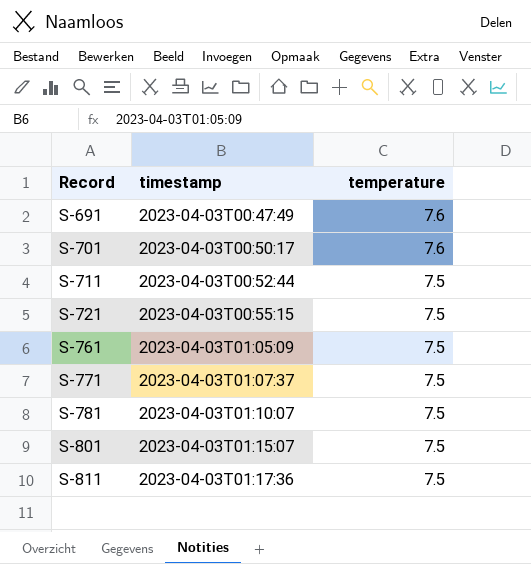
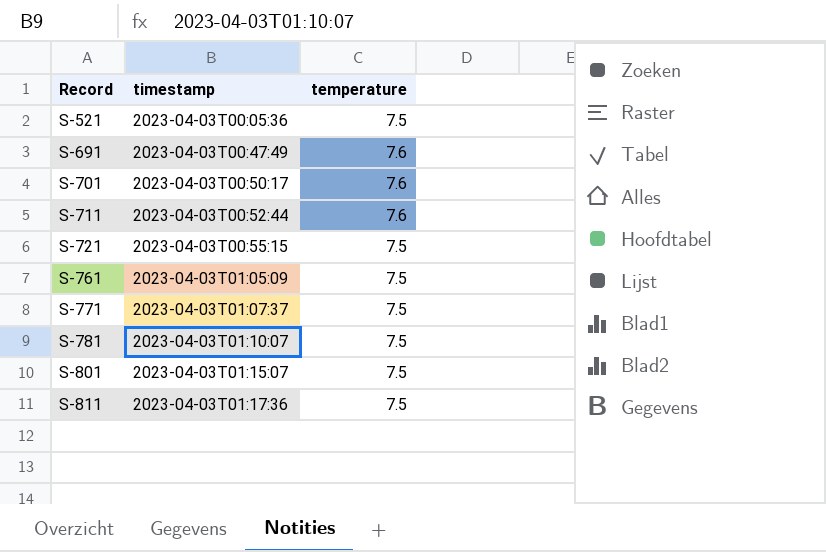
row S-521: none -> 2023-04-03T00:05:36 | 7.5
S-711 | temperature: 7.5 -> 7.6

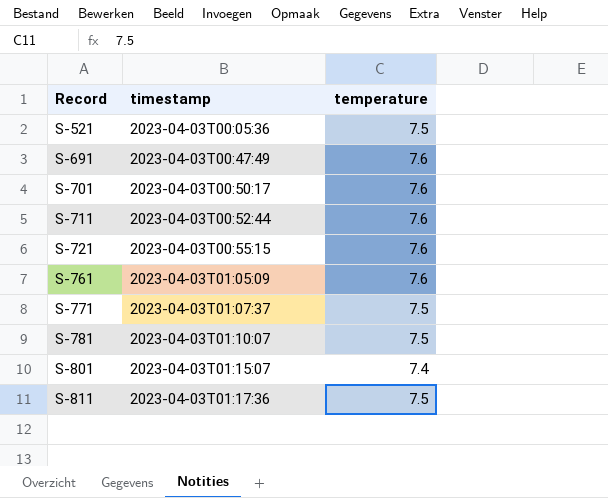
S-721 | temperature: 7.5 -> 7.6
S-761 | temperature: 7.5 -> 7.6
S-801 | temperature: 7.5 -> 7.4

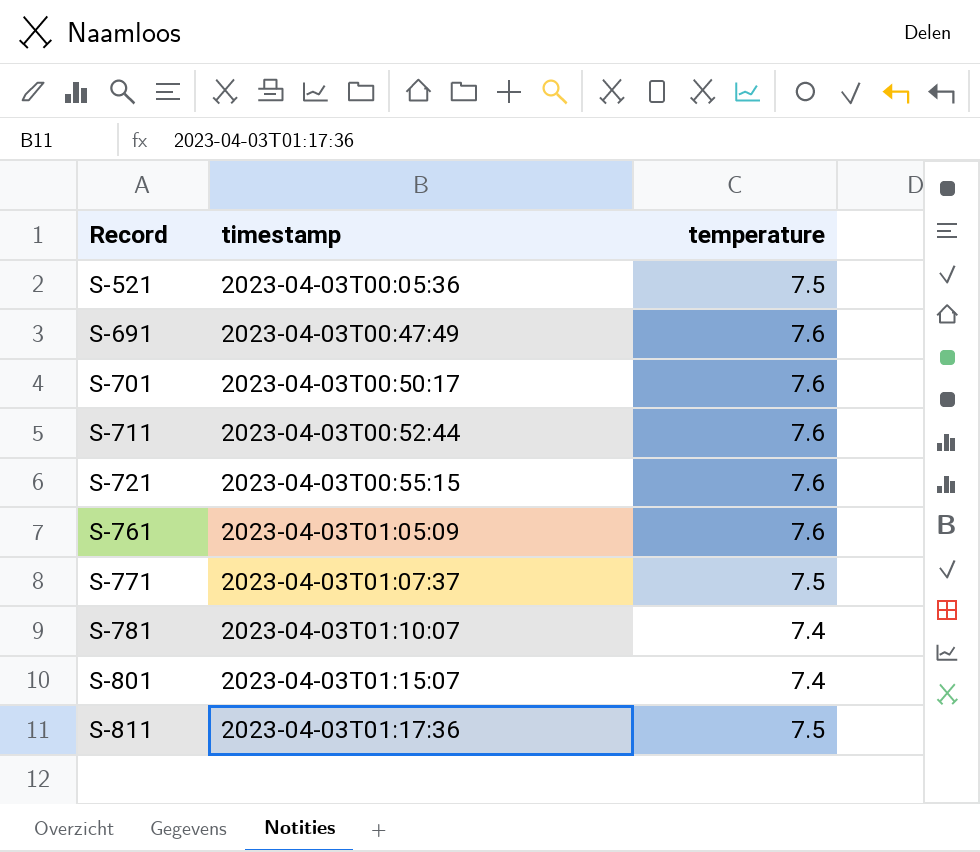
S-781 | temperature: 7.5 -> 7.4

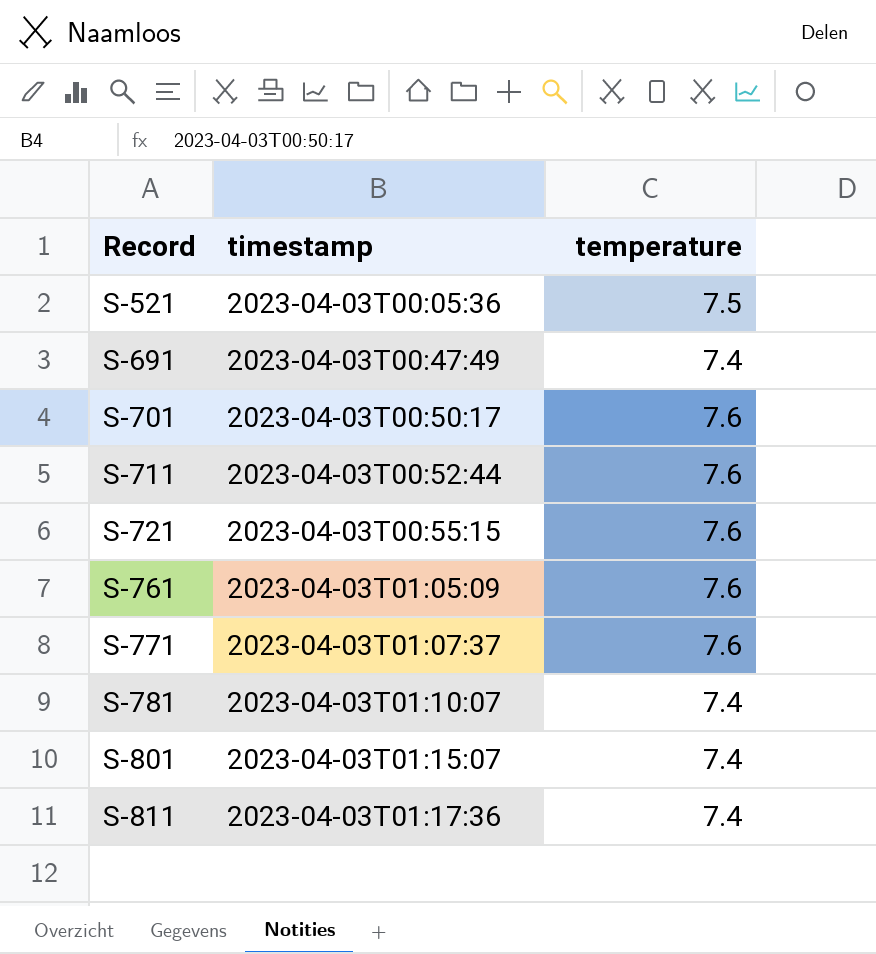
S-691 | temperature: 7.6 -> 7.4
S-771 | temperature: 7.5 -> 7.6
S-811 | temperature: 7.5 -> 7.4

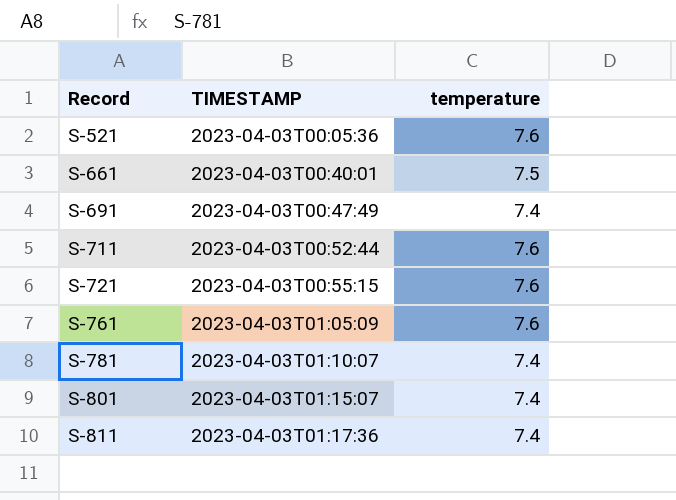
column name: timestamp -> TIMESTAMP
row S-701: 2023-04-03T00:50:17 | 7.6 -> none
row S-771: 2023-04-03T01:07:37 | 7.6 -> none
S-521 | temperature: 7.5 -> 7.6
row S-661: none -> 2023-04-03T00:40:01 | 7.5

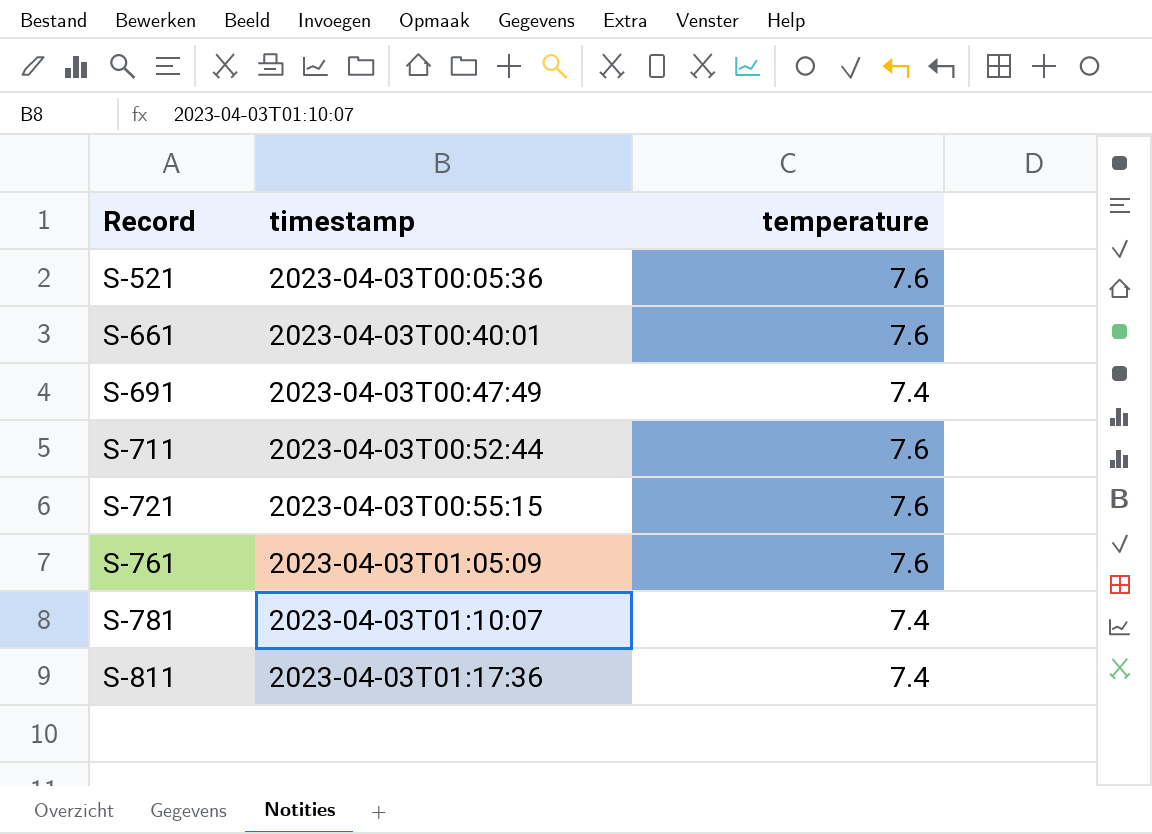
column name: TIMESTAMP -> timestamp
row S-801: 2023-04-03T01:15:07 | 7.4 -> none
S-661 | temperature: 7.5 -> 7.6

